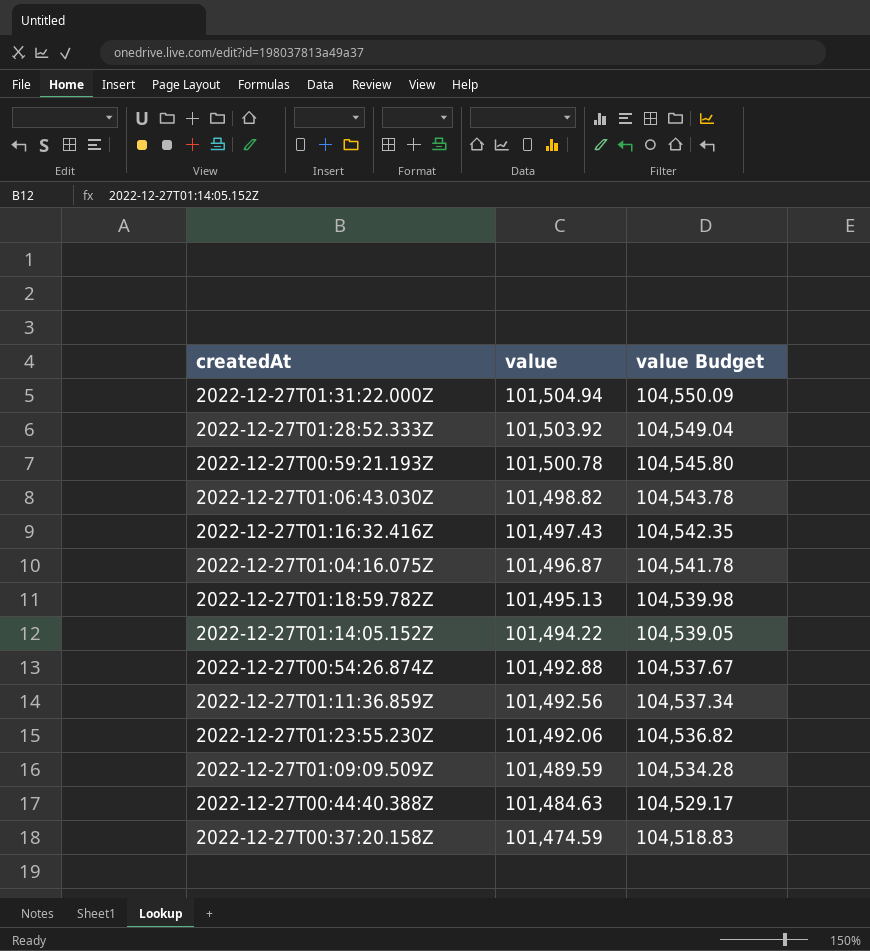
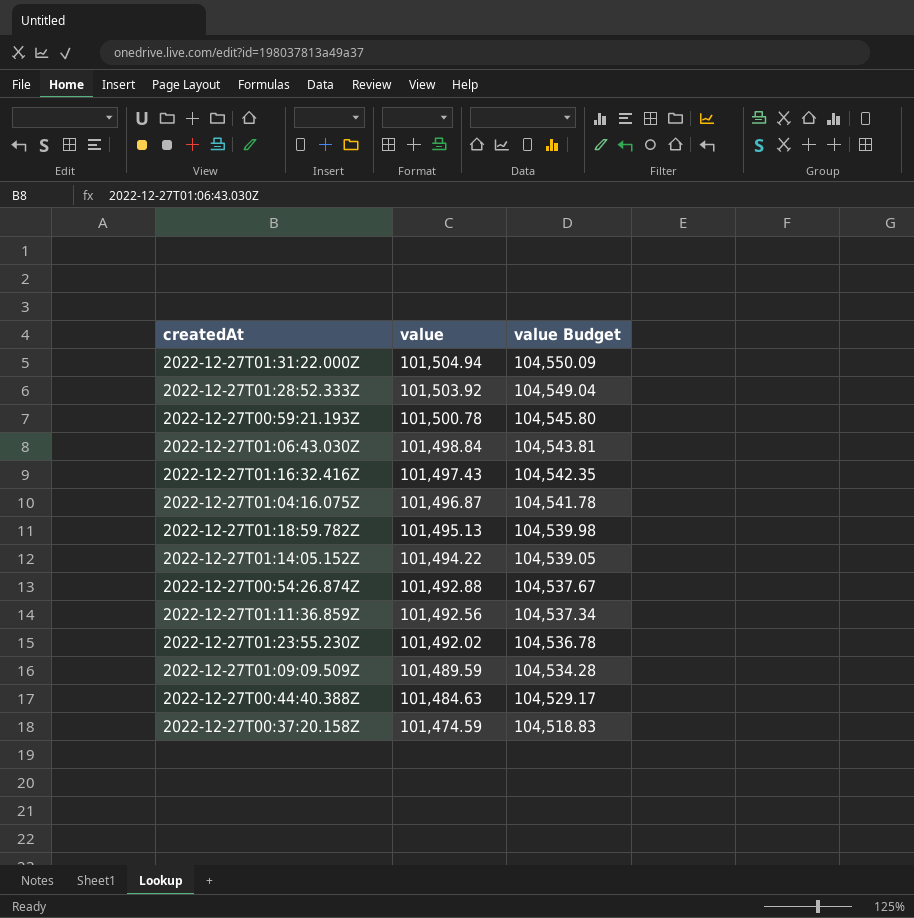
2022-12-27T01:06:43.030Z | value: 101,498.82 -> 101,498.84
2022-12-27T01:06:43.030Z | value Budget: 104,543.78 -> 104,543.81
2022-12-27T01:23:55.230Z | value: 101,492.06 -> 101,492.02
2022-12-27T01:23:55.230Z | value Budget: 104,536.82 -> 104,536.78

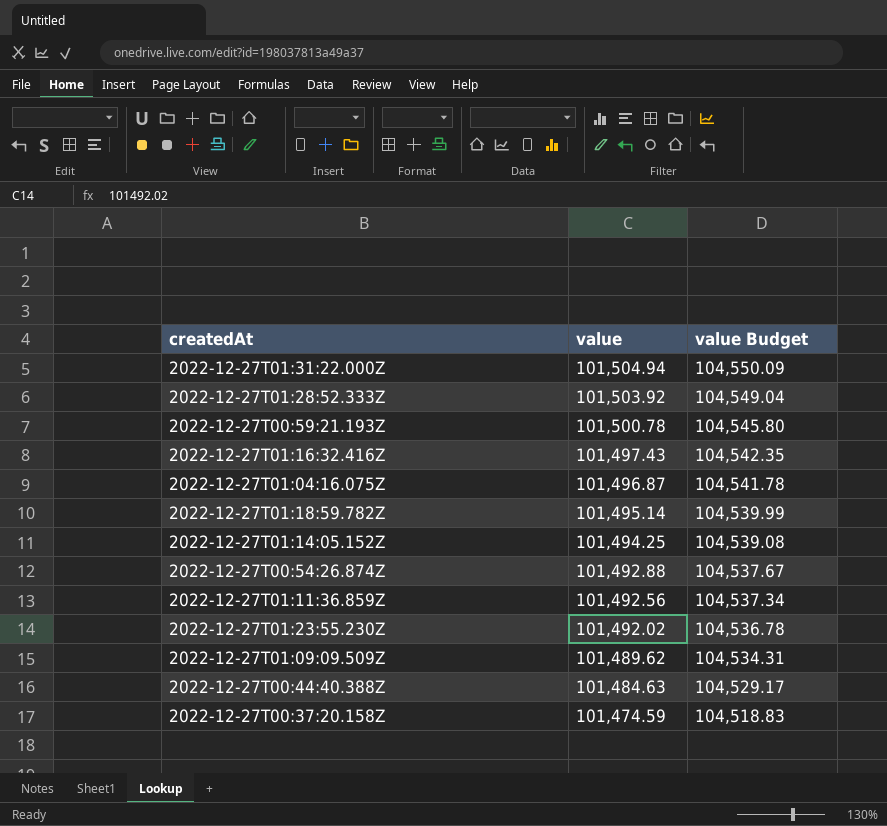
row 2022-12-27T01:06:43.030Z: 101,498.84 | 104,543.81 -> none
2022-12-27T01:18:59.782Z | value: 101,495.13 -> 101,495.14
2022-12-27T01:18:59.782Z | value Budget: 104,539.98 -> 104,539.99
2022-12-27T01:14:05.152Z | value: 101,494.22 -> 101,494.25
2022-12-27T01:14:05.152Z | value Budget: 104,539.05 -> 104,539.08
2022-12-27T01:09:09.509Z | value: 101,489.59 -> 101,489.62
2022-12-27T01:09:09.509Z | value Budget: 104,534.28 -> 104,534.31

